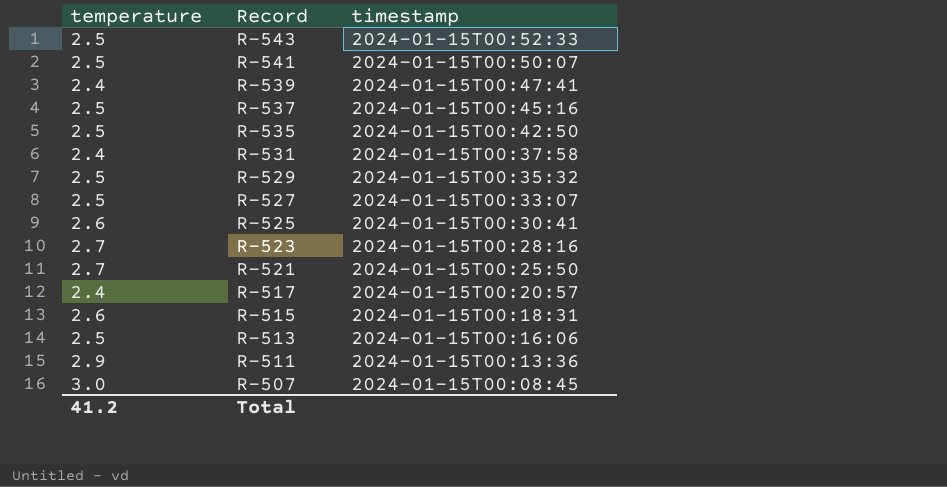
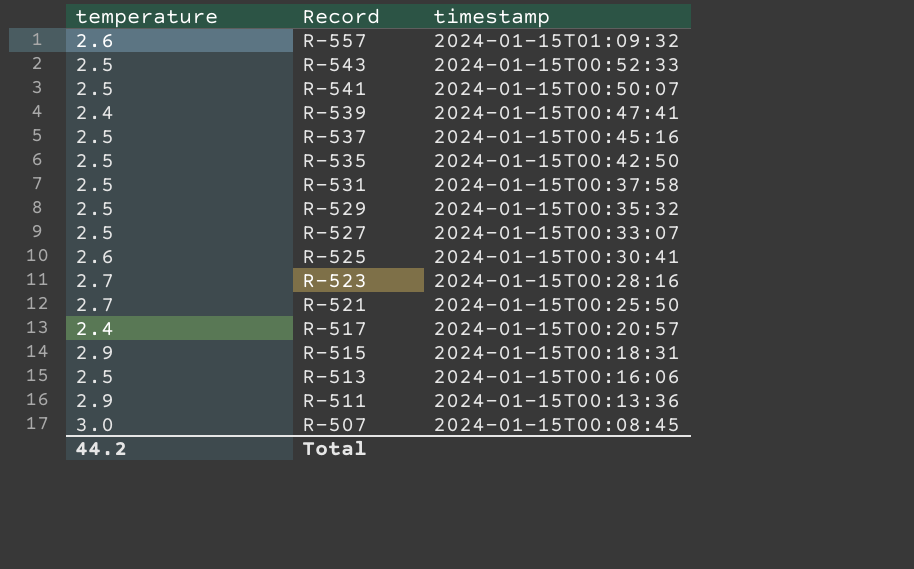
row R-557: none -> 2.6 | 2024-01-15T01:09:32
R-531 | temperature: 2.4 -> 2.5
R-515 | temperature: 2.6 -> 2.9
Total | temperature: 41.2 -> 44.2

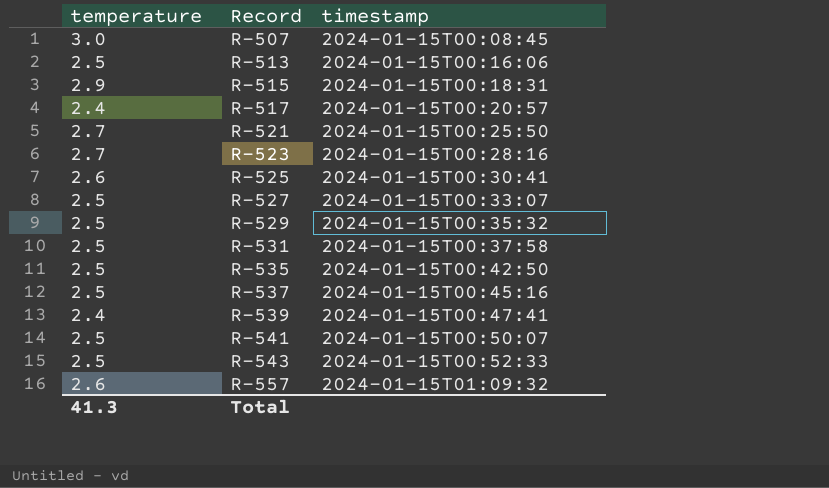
row order: Record descending -> Record ascending
row R-511: 2.9 | 2024-01-15T00:13:36 -> none
Total | temperature: 44.2 -> 41.3

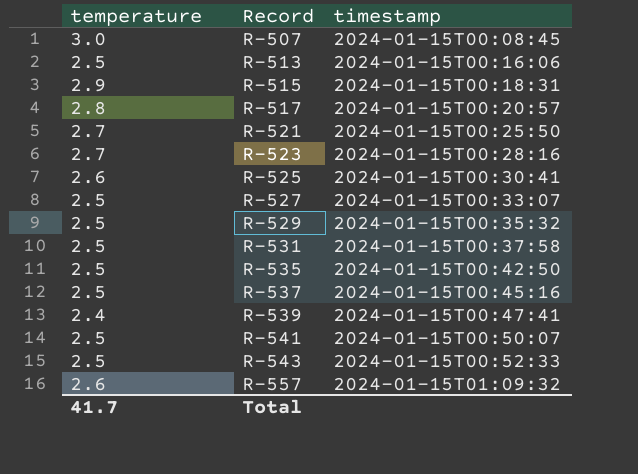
R-517 | temperature: 2.4 -> 2.8
Total | temperature: 41.3 -> 41.7

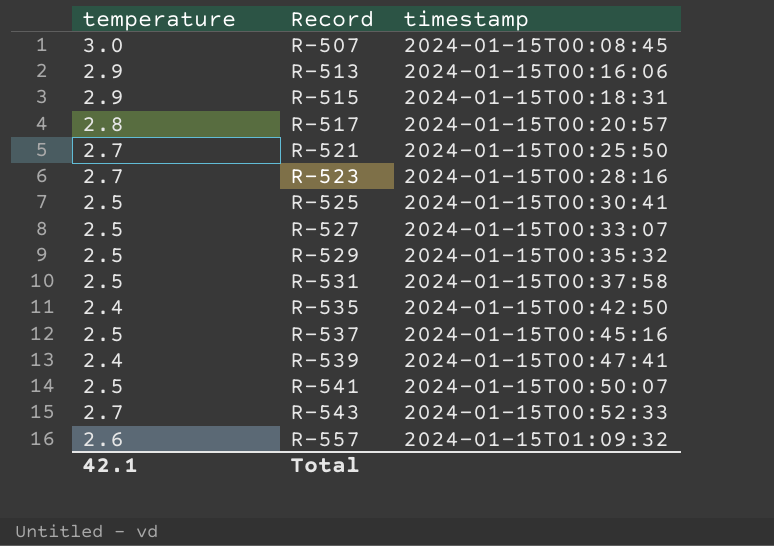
R-513 | temperature: 2.5 -> 2.9
R-525 | temperature: 2.6 -> 2.5
R-535 | temperature: 2.5 -> 2.4
R-543 | temperature: 2.5 -> 2.7
Total | temperature: 41.7 -> 42.1

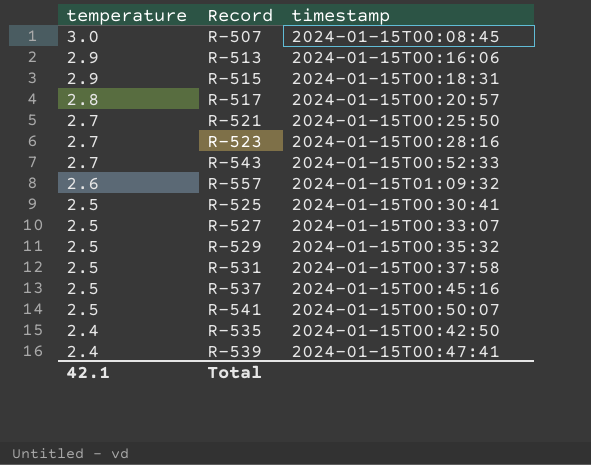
row order: Record ascending -> temperature descending

